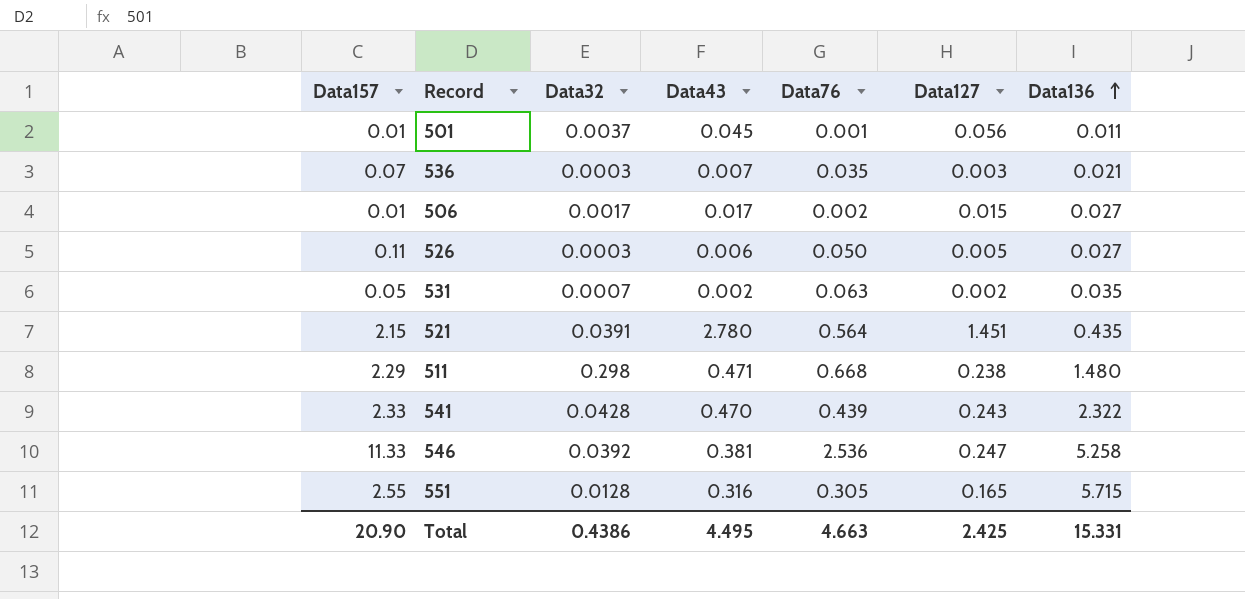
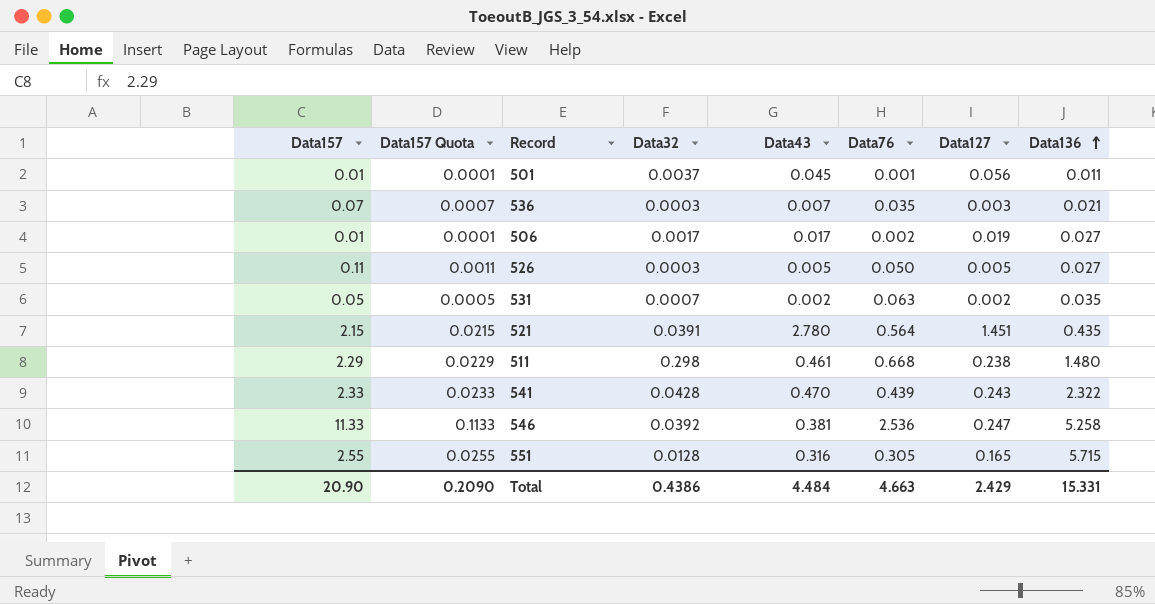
column Data157 Quota | formula: none -> [Data157] * 0.01
506 | Data127: 0.015 -> 0.019
526 | Data43: 0.006 -> 0.005
511 | Data43: 0.471 -> 0.461
Total | Data43: 4.495 -> 4.484
Total | Data127: 2.425 -> 2.429

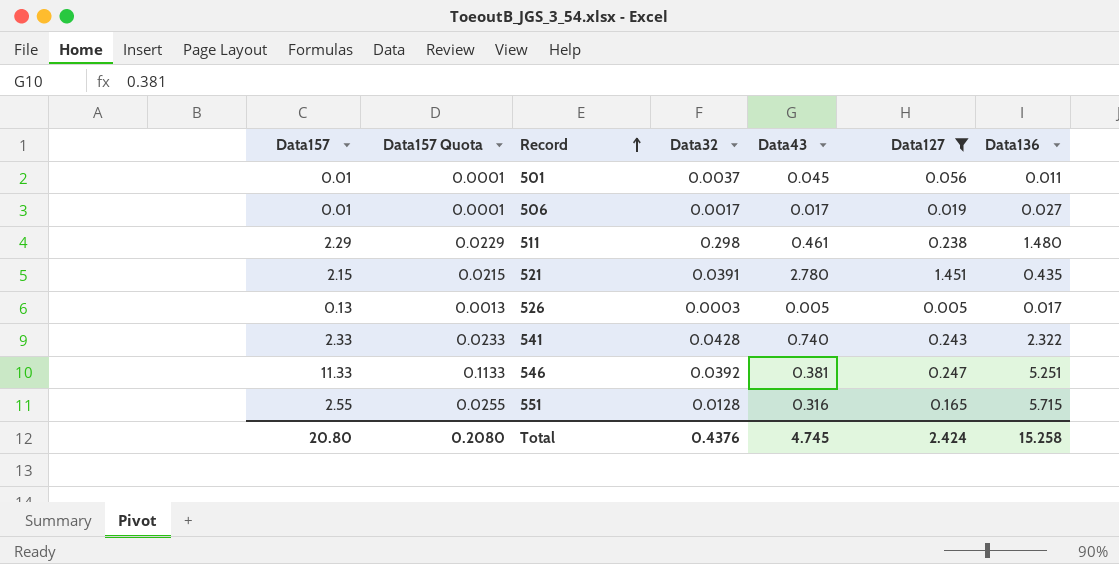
filter: none -> Data127 >= 0.005
row order: Data136 ascending -> Record ascending
column Data76 | position: 6 -> none
526 | Data157: 0.11 -> 0.13
526 | Data157 Quota: 0.0011 -> 0.0013
526 | Data136: 0.027 -> 0.017
541 | Data43: 0.470 -> 0.740
546 | Data136: 5.258 -> 5.251
Total | Data157: 20.90 -> 20.80
Total | Data157 Quota: 0.2090 -> 0.2080
Total | Data32: 0.4386 -> 0.4376
Total | Data43: 4.484 -> 4.745
Total | Data127: 2.429 -> 2.424
Total | Data136: 15.331 -> 15.258

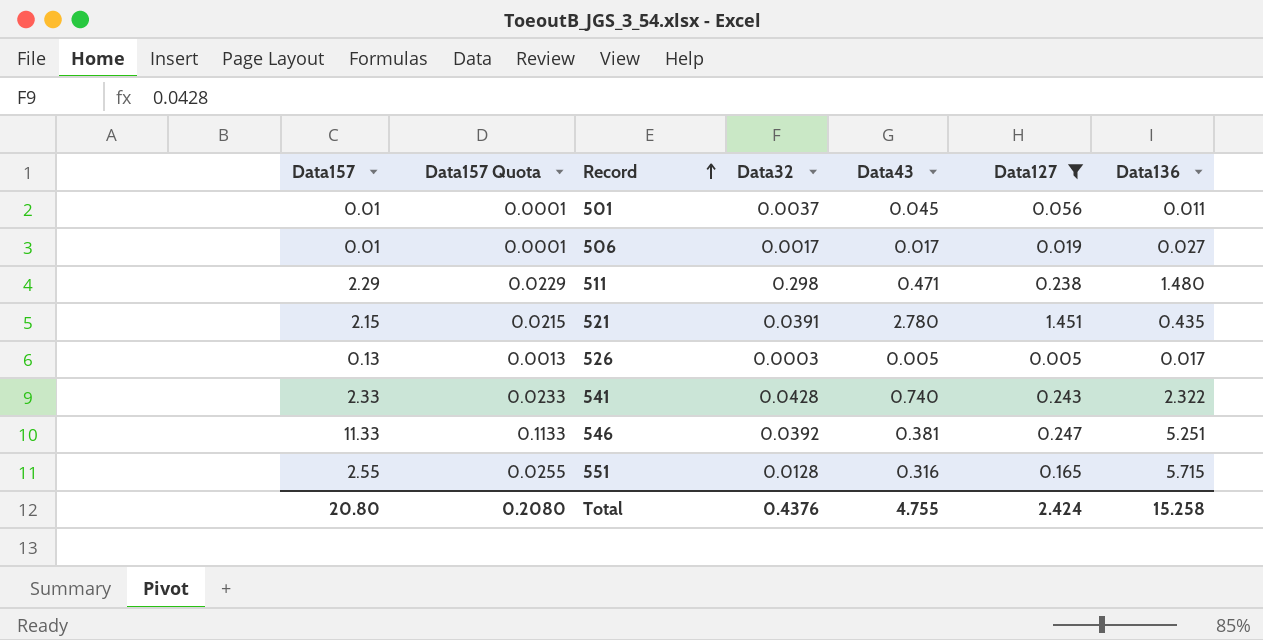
511 | Data43: 0.461 -> 0.471
Total | Data43: 4.745 -> 4.755

